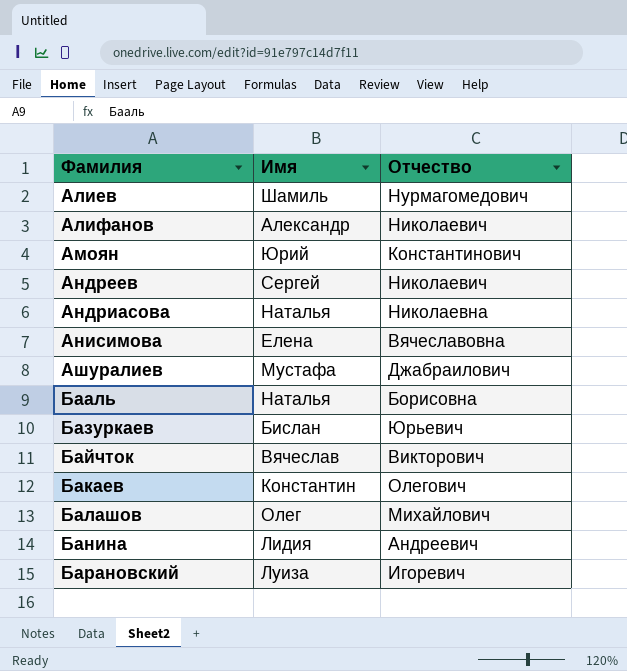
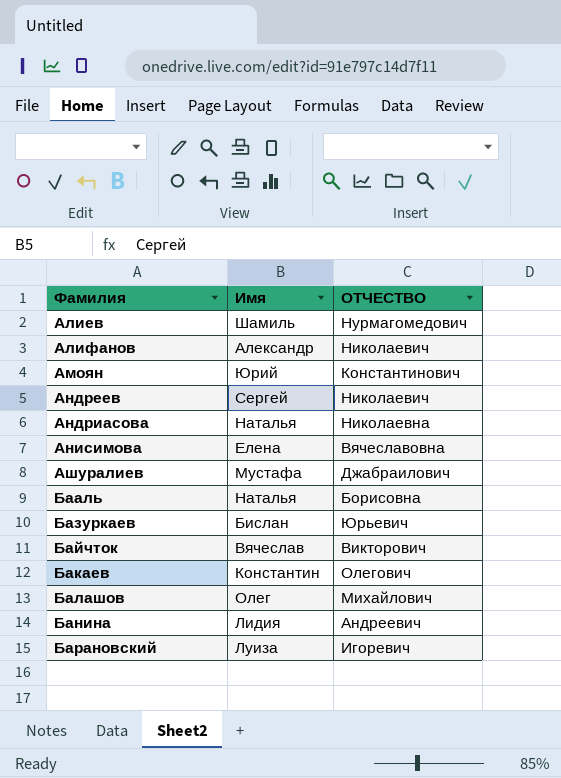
column name: Отчество -> ОТЧЕСТВО

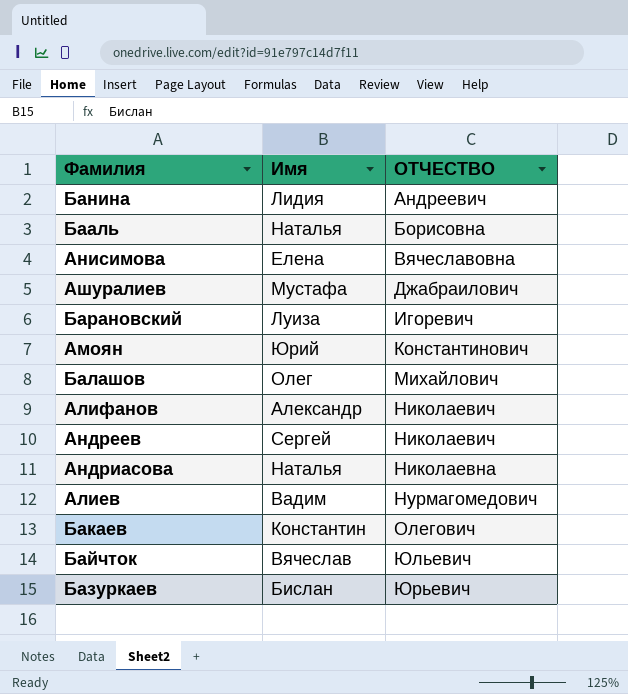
row order: Фамилия ascending -> ОТЧЕСТВО ascending
Алиев | Имя: Шамиль -> Вадим
Байчток | ОТЧЕСТВО: Викторович -> Юльевич

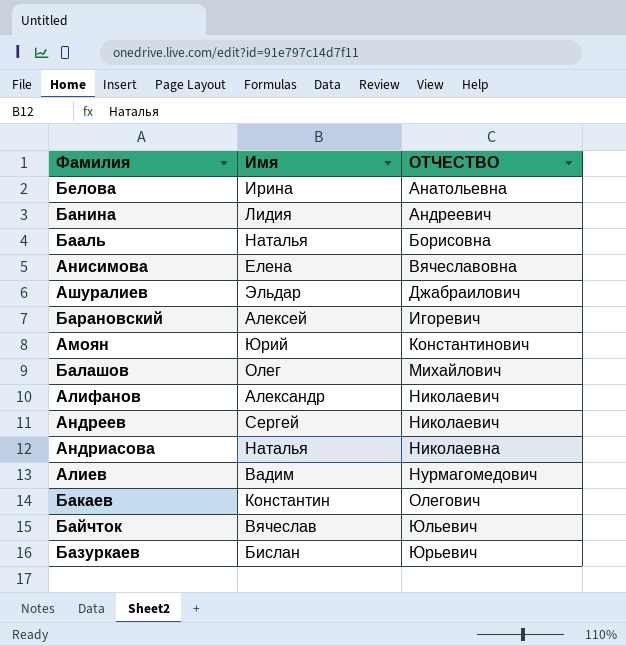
row Белова: none -> Ирина | Анатольевна
Ашуралиев | Имя: Мустафа -> Эльдар
Барановский | Имя: Луиза -> Алексей

